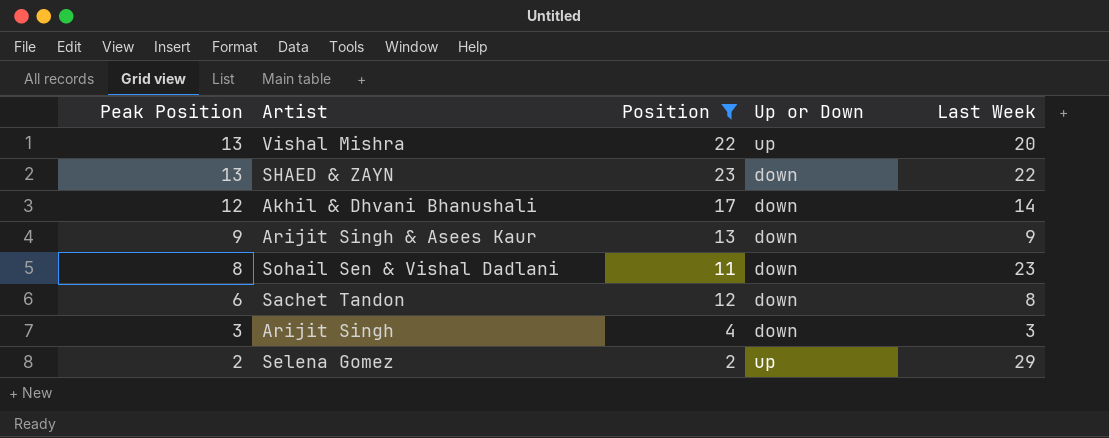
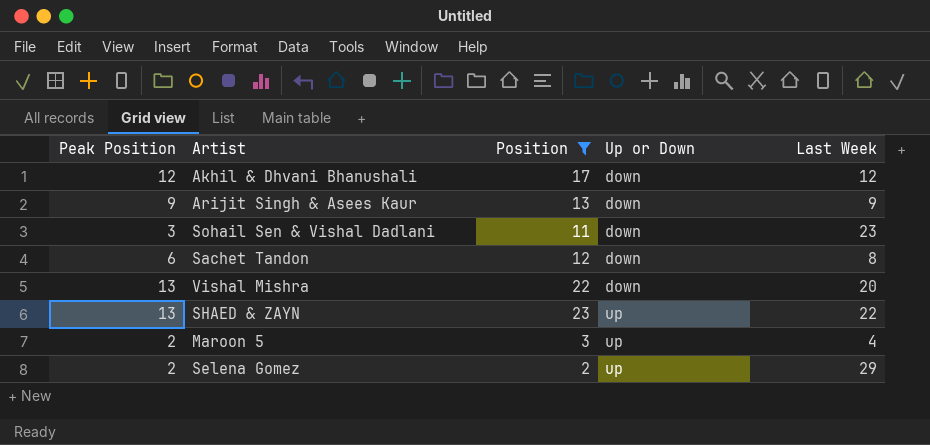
row order: Peak Position descending -> Up or Down ascending
row Arijit Singh: 3 | 4 | down | 3 -> none
Akhil & Dhvani Bhanushali | Last Week: 14 -> 12
Sohail Sen & Vishal Dadlani | Peak Position: 8 -> 3
Vishal Mishra | Up or Down: up -> down
SHAED & ZAYN | Up or Down: down -> up
row Maroon 5: none -> 2 | 3 | up | 4

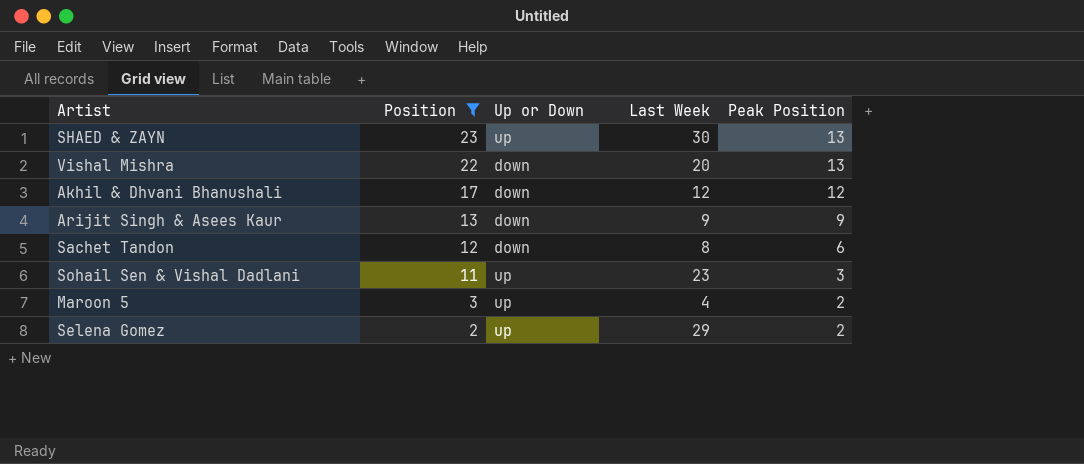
row order: Up or Down ascending -> Position descending
column Peak Position | position: 1 -> 5
SHAED & ZAYN | Last Week: 22 -> 30
Sohail Sen & Vishal Dadlani | Up or Down: down -> up

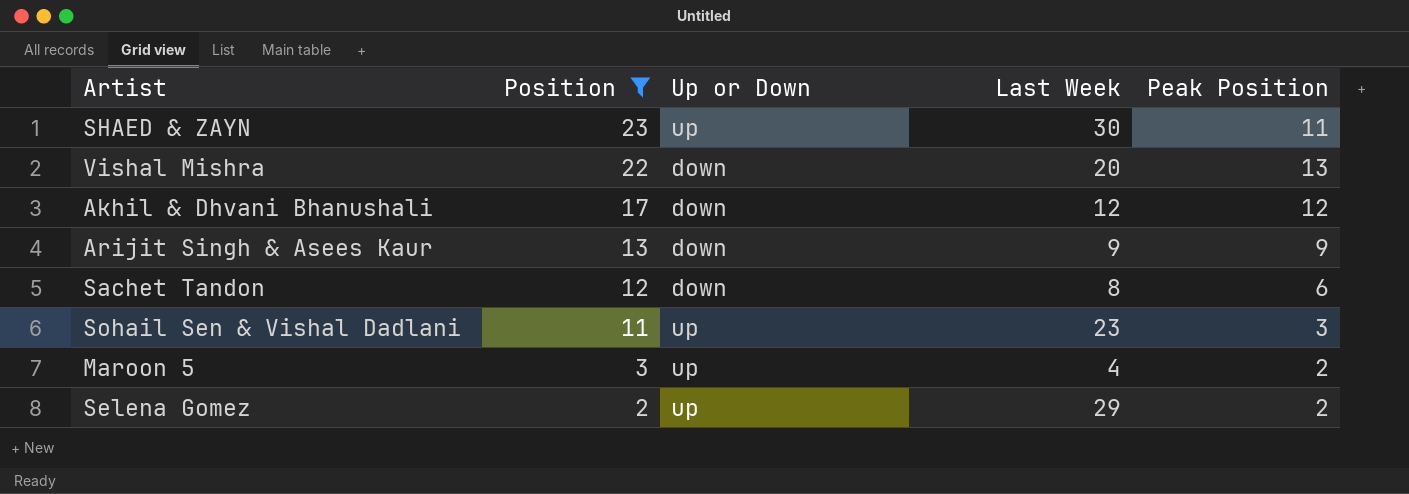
SHAED & ZAYN | Peak Position: 13 -> 11

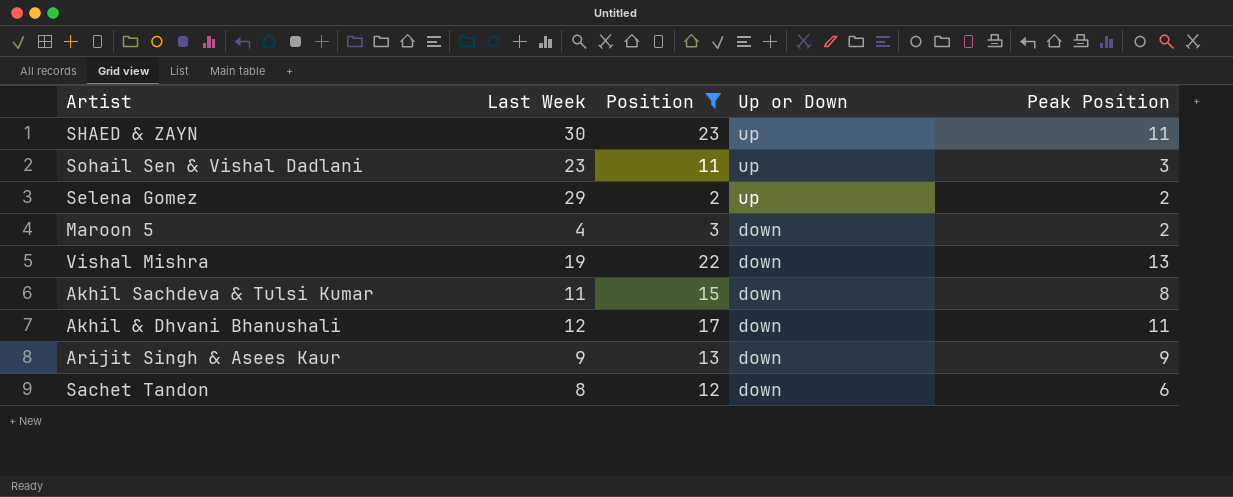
row order: Position descending -> Up or Down descending
column Last Week | position: 4 -> 2
Maroon 5 | Up or Down: up -> down
Vishal Mishra | Last Week: 20 -> 19
row Akhil Sachdeva & Tulsi Kumar: none -> 11 | 15 | down | 8
Akhil & Dhvani Bhanushali | Peak Position: 12 -> 11

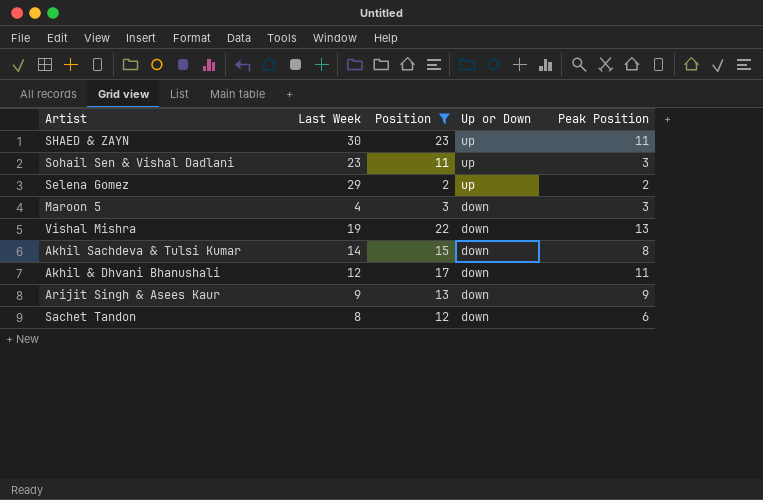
Maroon 5 | Peak Position: 2 -> 3
Akhil Sachdeva & Tulsi Kumar | Last Week: 11 -> 14

